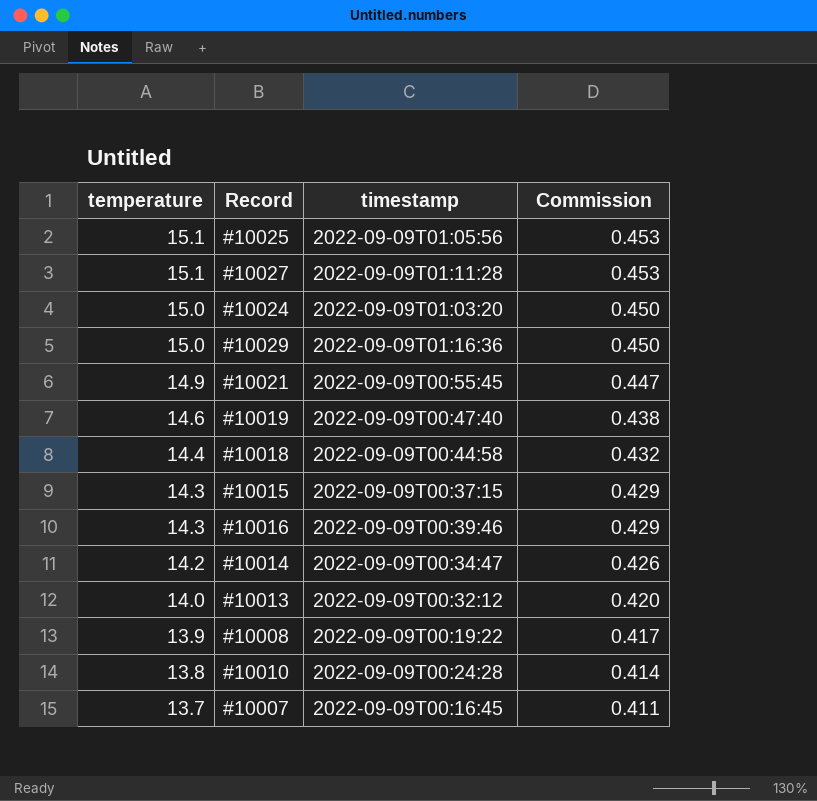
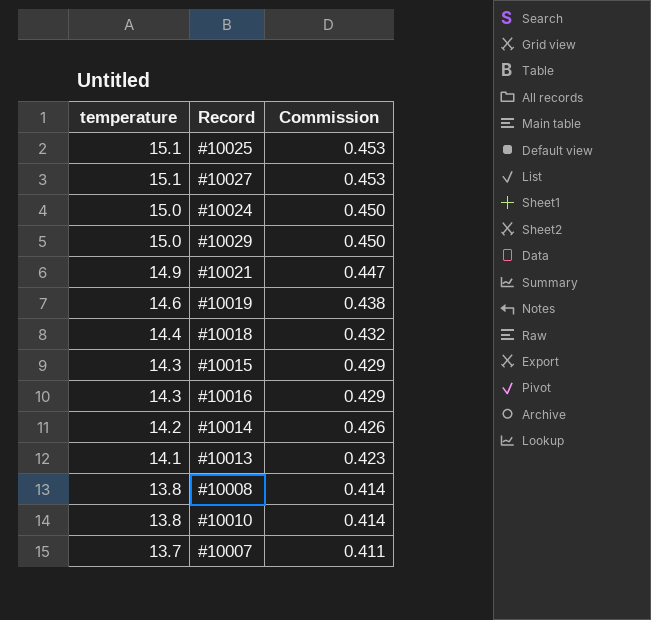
column timestamp | position: 3 -> none
#10013 | temperature: 14.0 -> 14.1
#10013 | Commission: 0.420 -> 0.423
#10008 | temperature: 13.9 -> 13.8
#10008 | Commission: 0.417 -> 0.414

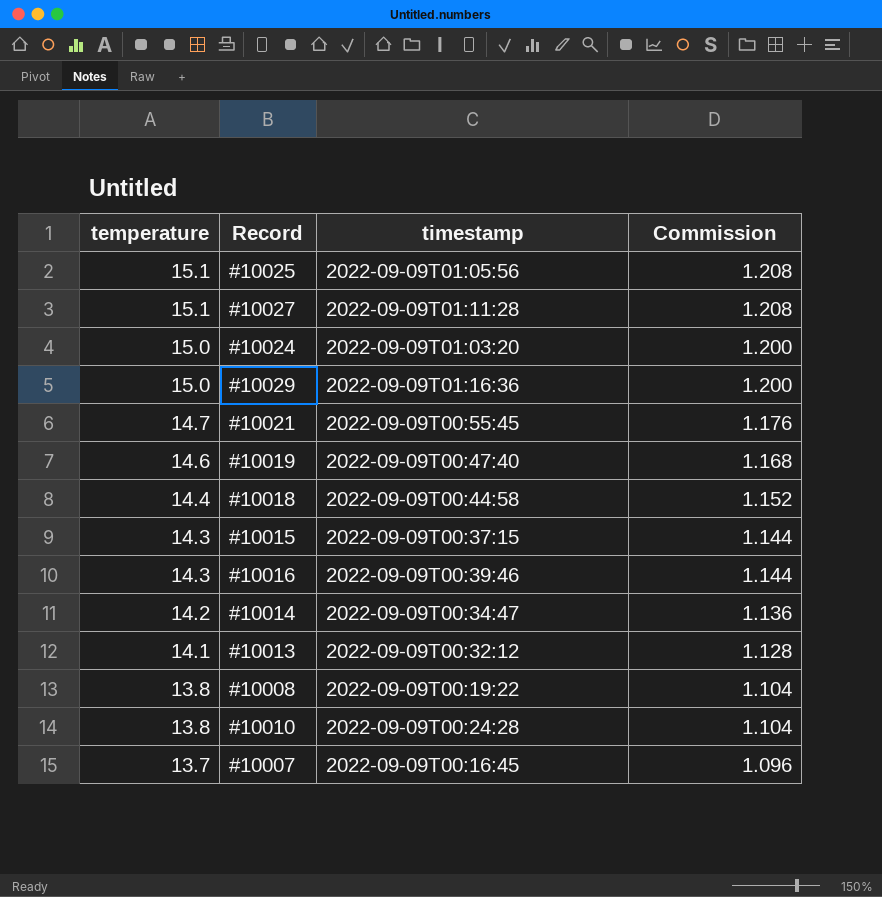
column timestamp | position: none -> 3
column Commission | formula: [temperature] * 0.03 -> [temperature] * 0.08
#10021 | temperature: 14.9 -> 14.7

